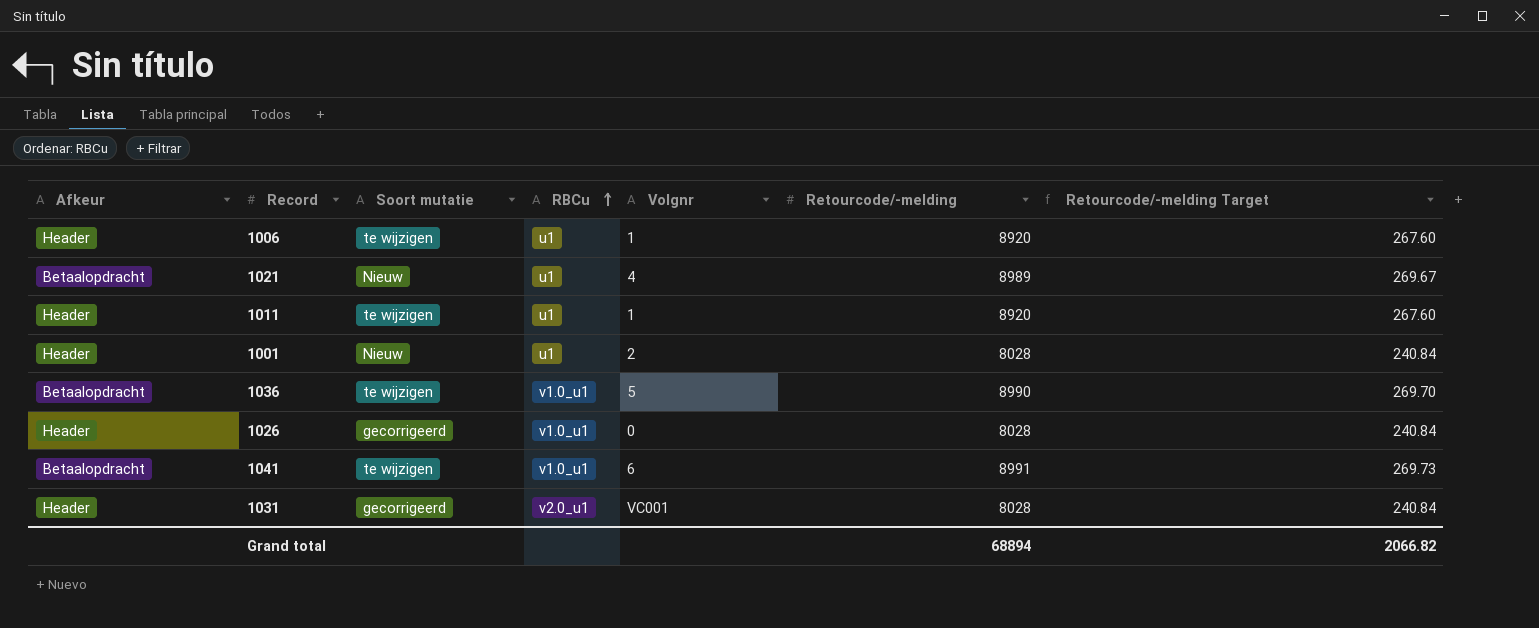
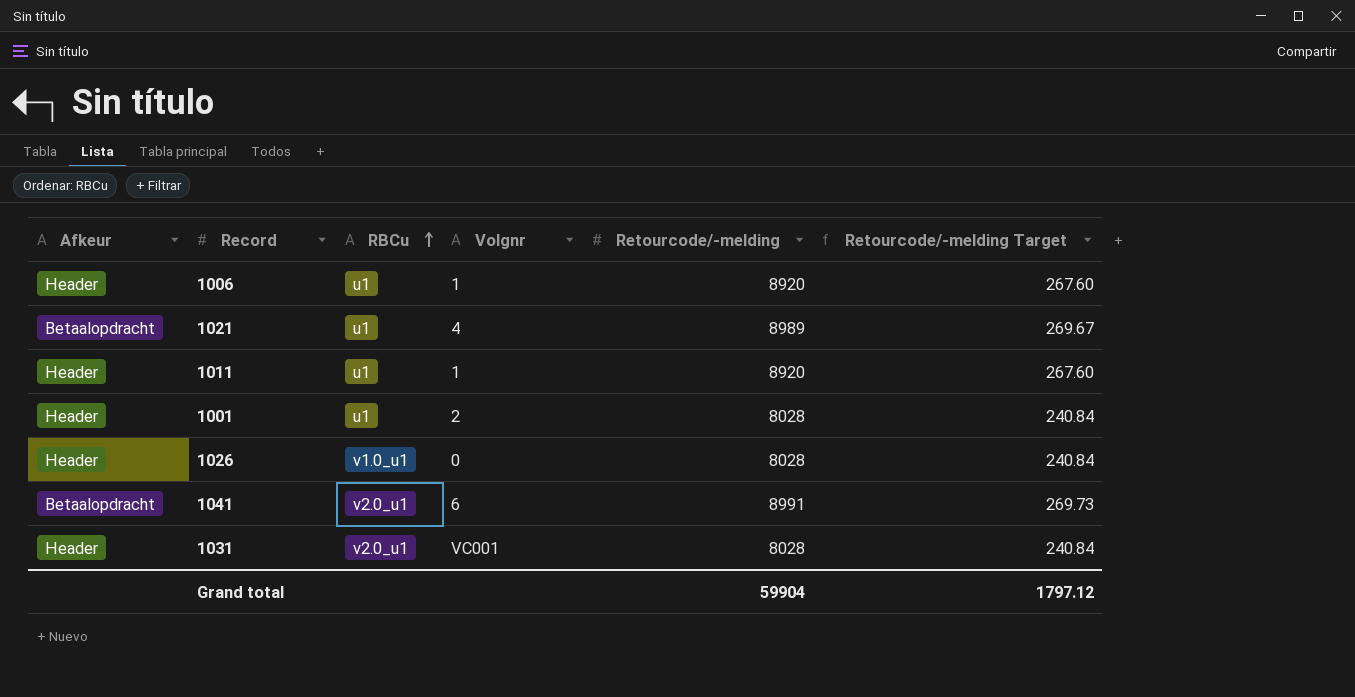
column Soort mutatie | position: 3 -> none
row 1036: Betaalopdracht | te wijzigen | v1.0_u1 | 5 | 8990 | 269.70 -> none
1041 | RBCu: v1.0_u1 -> v2.0_u1
Grand total | Retourcode/-melding: 68894 -> 59904
Grand total | Retourcode/-melding Target: 2066.82 -> 1797.12

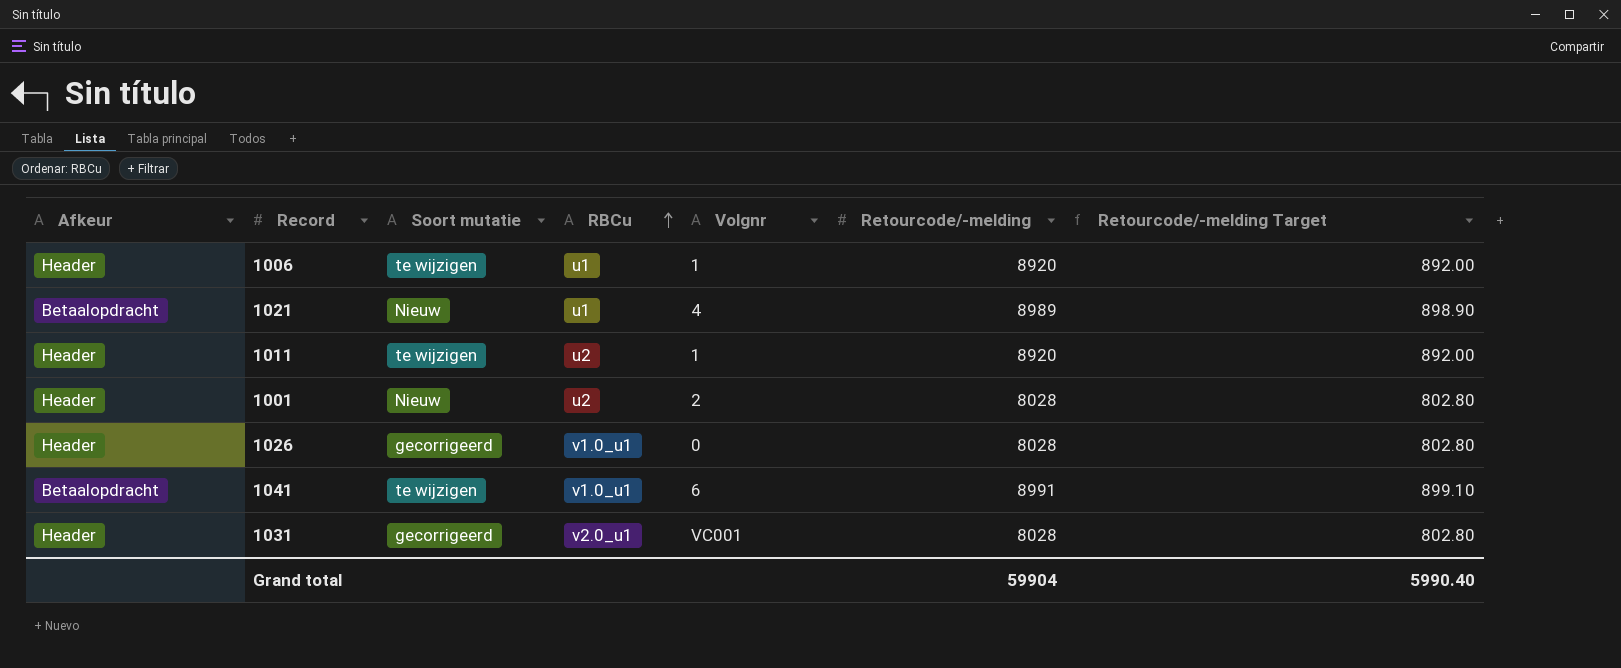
column Soort mutatie | position: none -> 3
column Retourcode/-melding Target | formula: [Retourcode/-melding] * 0.03 -> [Retourcode/-melding] * 0.1
1011 | RBCu: u1 -> u2
1001 | RBCu: u1 -> u2
1041 | RBCu: v2.0_u1 -> v1.0_u1
Grand total | Retourcode/-melding Target: 1797.12 -> 5990.40

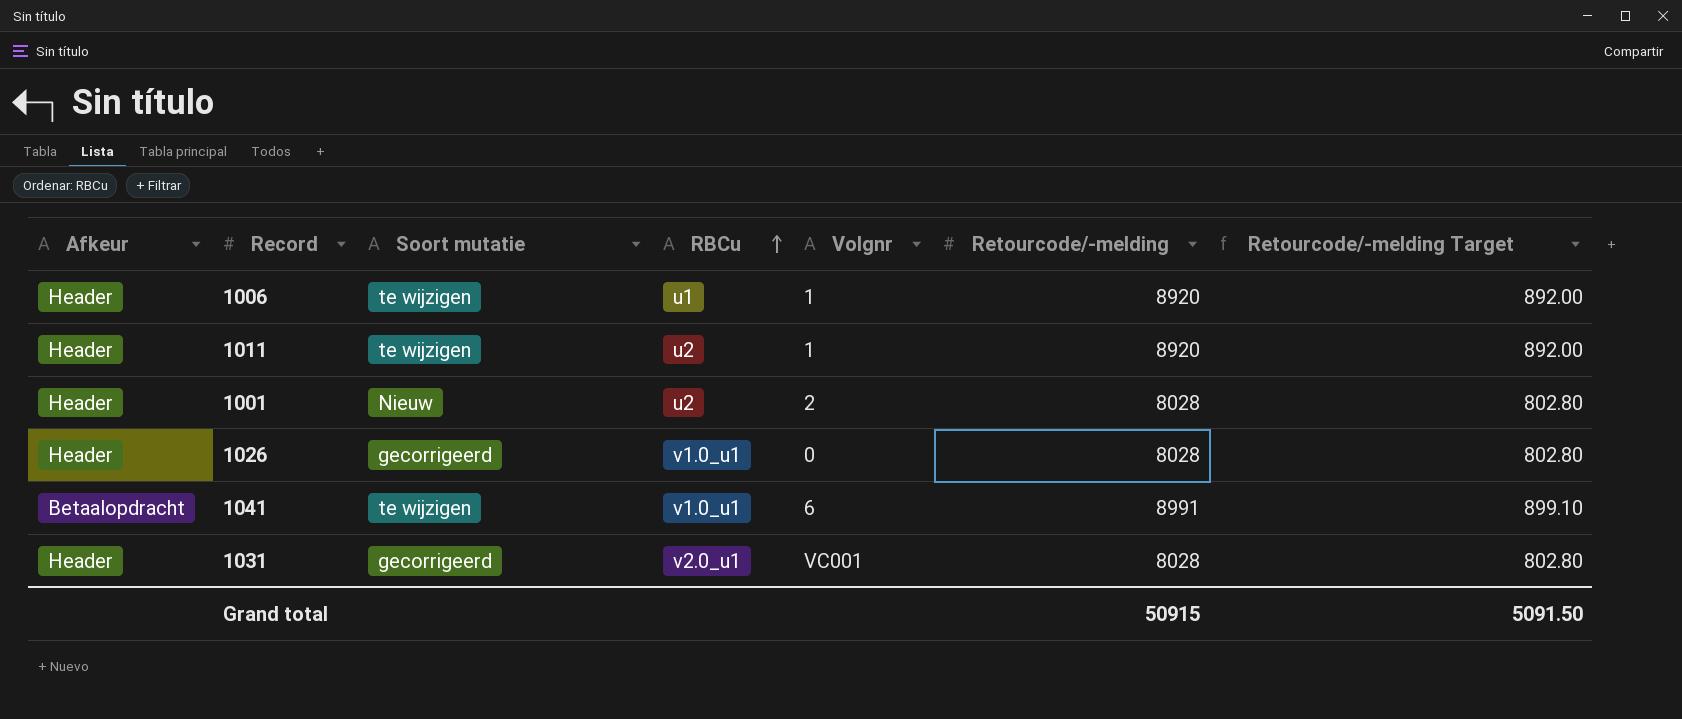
row 1021: Betaalopdracht | Nieuw | u1 | 4 | 8989 | 898.90 -> none
Grand total | Retourcode/-melding: 59904 -> 50915
Grand total | Retourcode/-melding Target: 5990.40 -> 5091.50

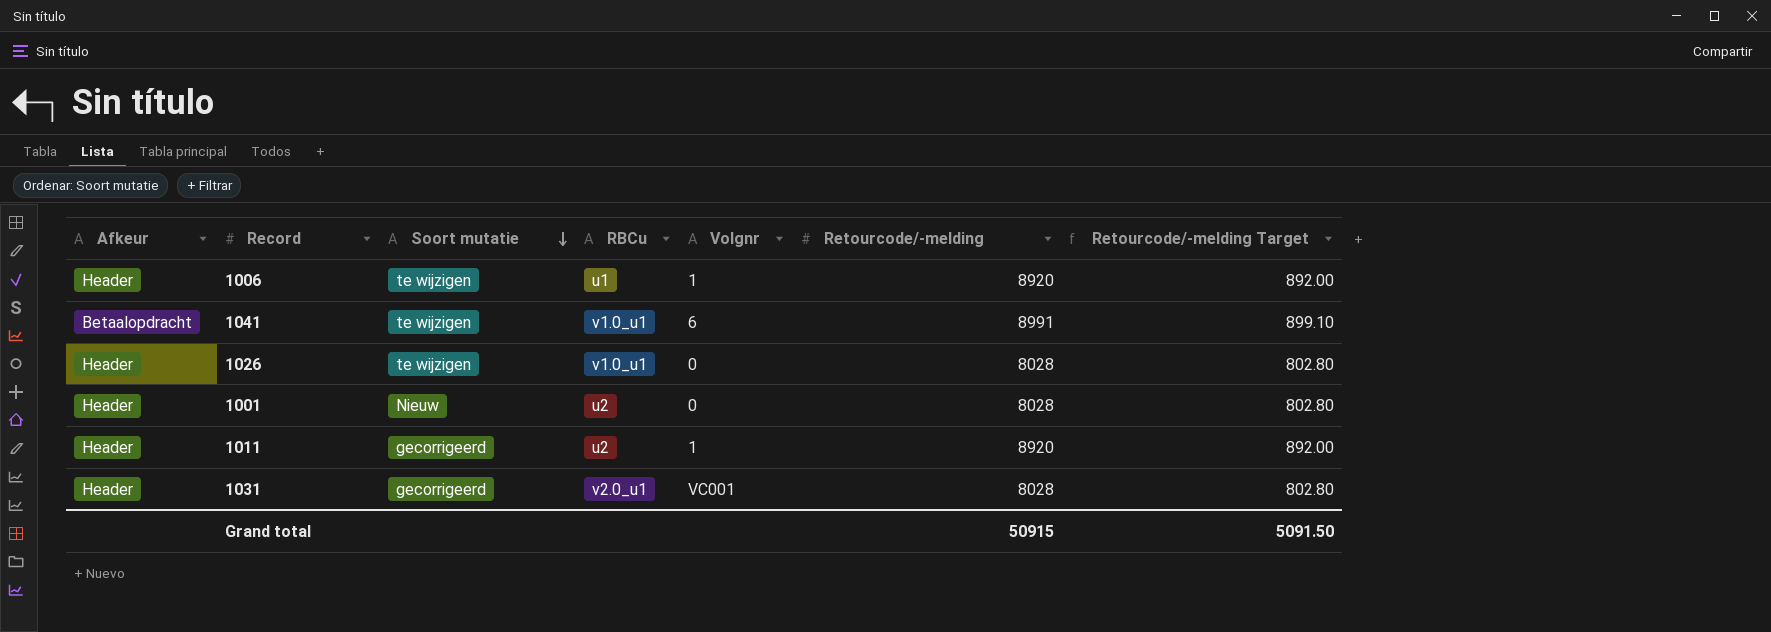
row order: RBCu ascending -> Soort mutatie descending
1026 | Soort mutatie: gecorrigeerd -> te wijzigen
1001 | Volgnr: 2 -> 0
1011 | Soort mutatie: te wijzigen -> gecorrigeerd

